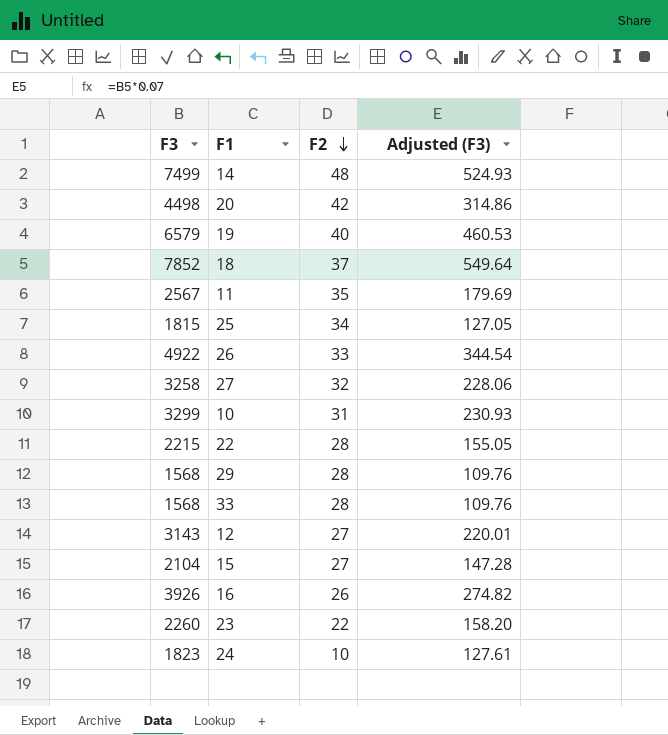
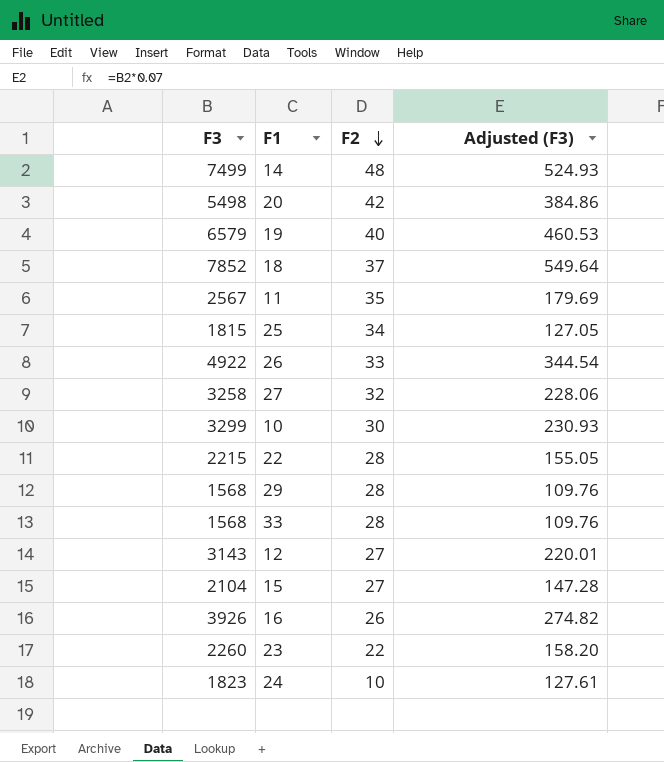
20 | F3: 4498 -> 5498
20 | Adjusted (F3): 314.86 -> 384.86
10 | F2: 31 -> 30

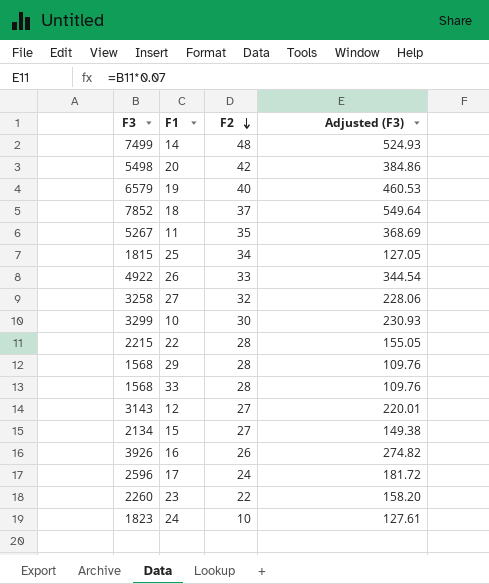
11 | F3: 2567 -> 5267
11 | Adjusted (F3): 179.69 -> 368.69
15 | F3: 2104 -> 2134
15 | Adjusted (F3): 147.28 -> 149.38
row 17: none -> 2596 | 24 | 181.72

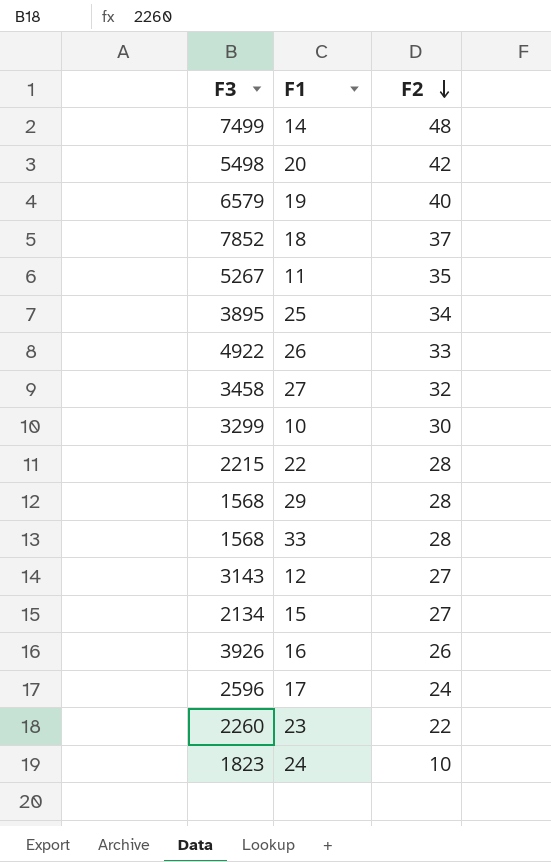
column Adjusted (F3) | formula: [F3] * 0.07 -> none
25 | F3: 1815 -> 3895
27 | F3: 3258 -> 3458

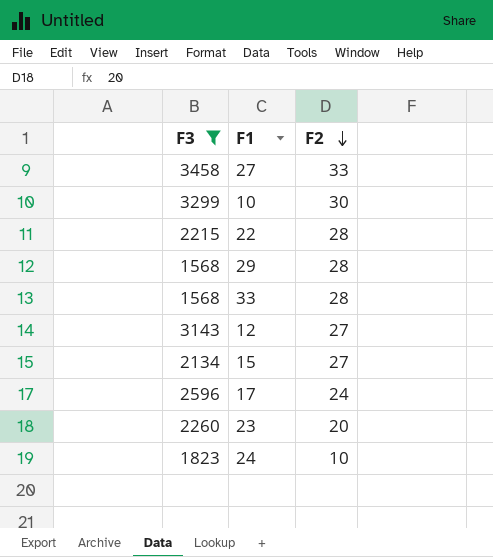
filter: none -> F3 <= 3458
27 | F2: 32 -> 33
23 | F2: 22 -> 20

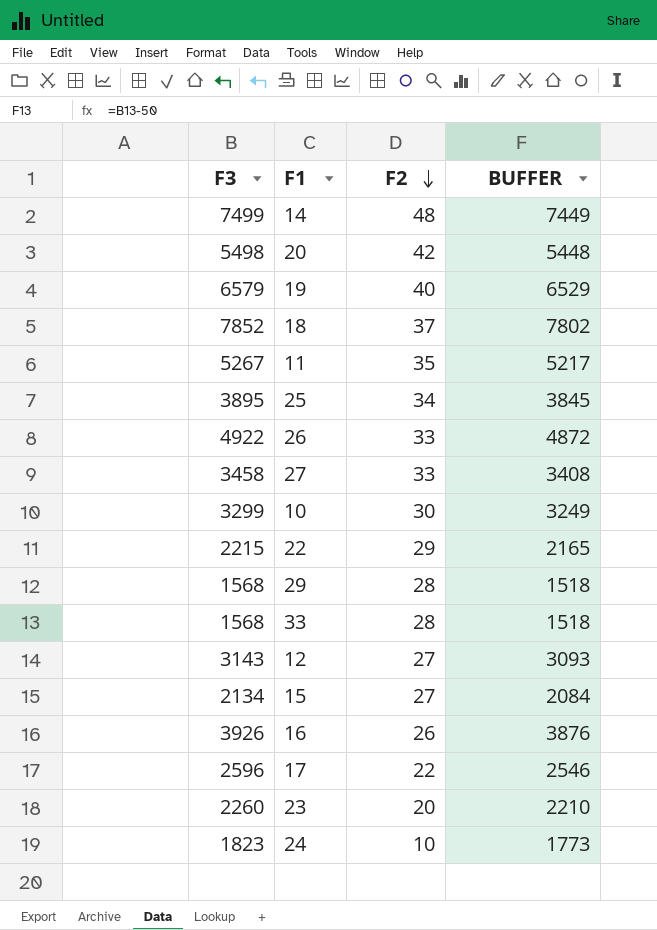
filter: F3 <= 3458 -> none
column BUFFER | formula: none -> [F3] - 50
22 | F2: 28 -> 29
17 | F2: 24 -> 22

